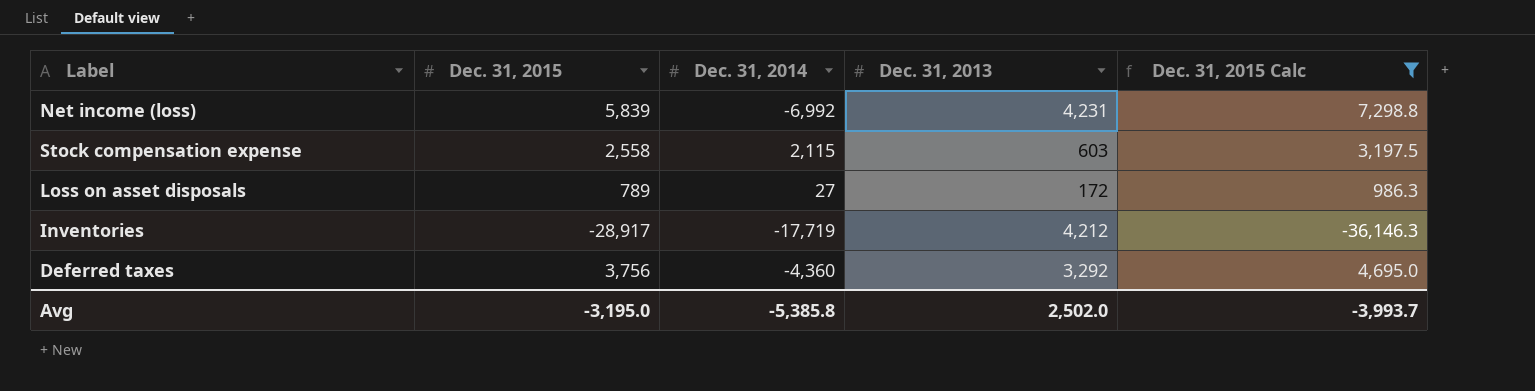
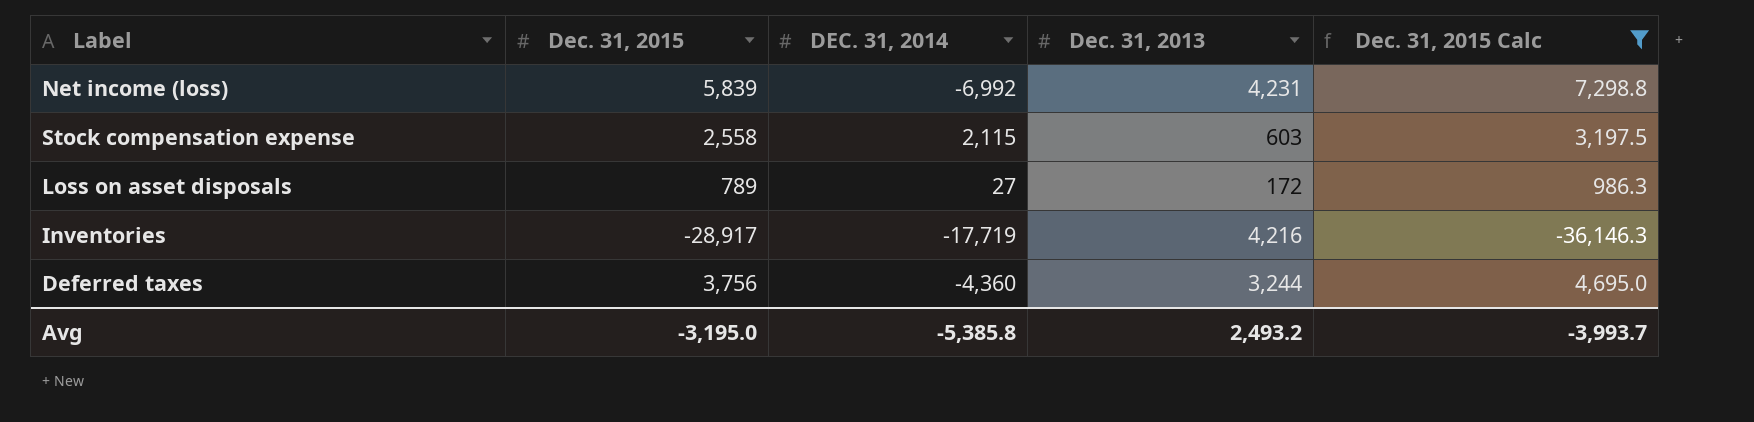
column name: Dec. 31, 2014 -> DEC. 31, 2014
Inventories | Dec. 31, 2013: 4,212 -> 4,216
Deferred taxes | Dec. 31, 2013: 3,292 -> 3,244
Avg | Dec. 31, 2013: 2,502.0 -> 2,493.2

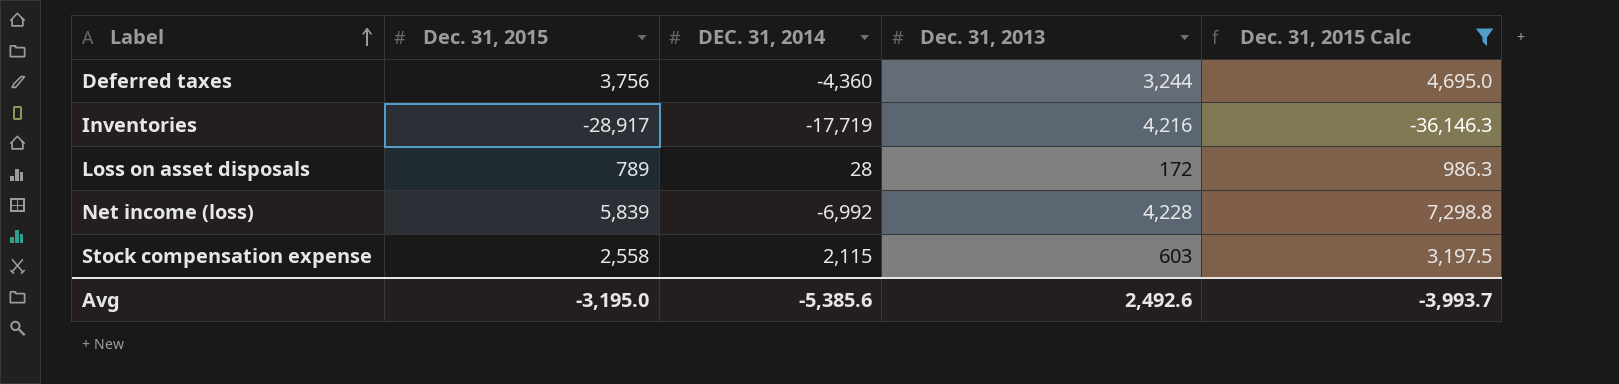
row order: none -> Label ascending
Loss on asset disposals | DEC. 31, 2014: 27 -> 28
Net income (loss) | Dec. 31, 2013: 4,231 -> 4,228
Avg | DEC. 31, 2014: -5,385.8 -> -5,385.6
Avg | Dec. 31, 2013: 2,493.2 -> 2,492.6

